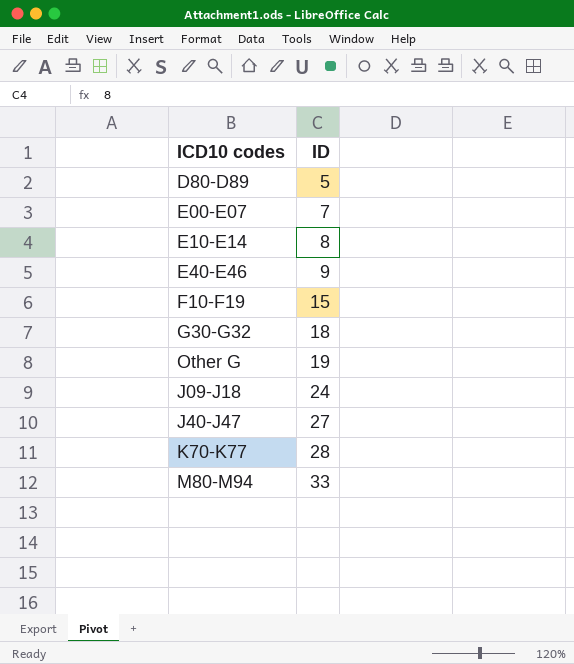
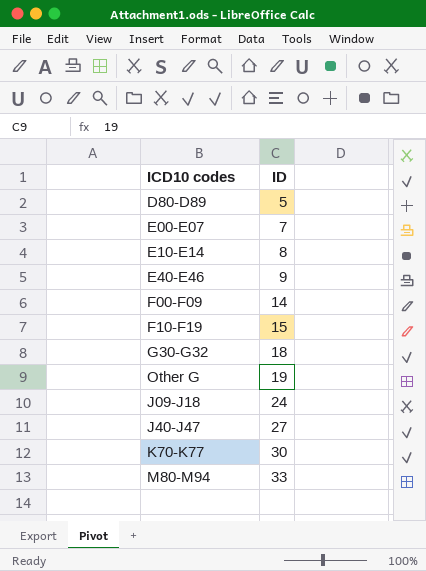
row F00-F09: none -> 14
K70-K77 | ID: 28 -> 30

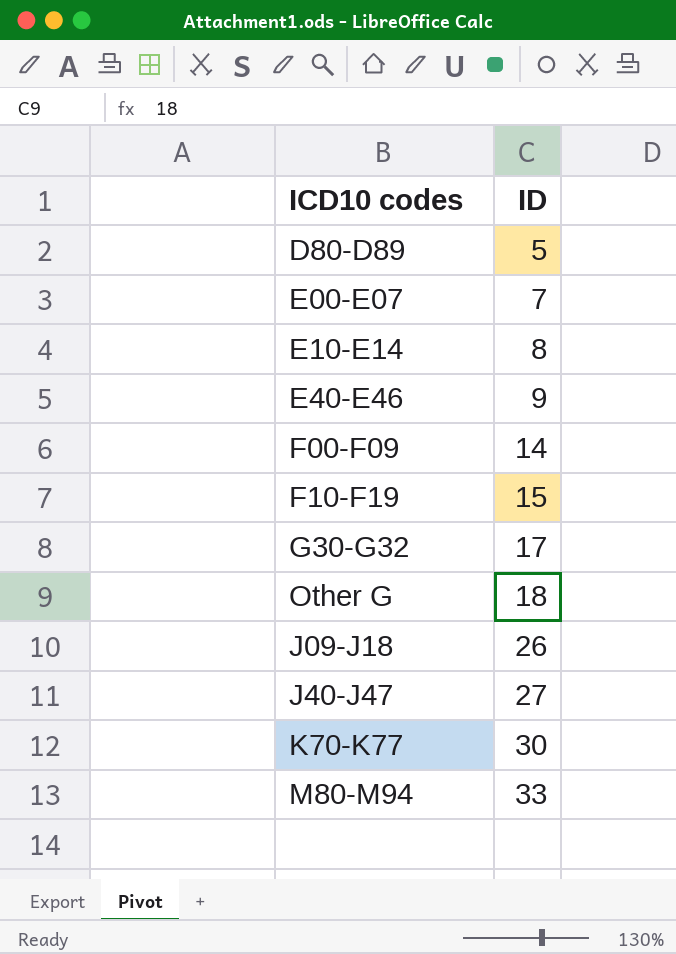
G30-G32 | ID: 18 -> 17
Other G | ID: 19 -> 18
J09-J18 | ID: 24 -> 26

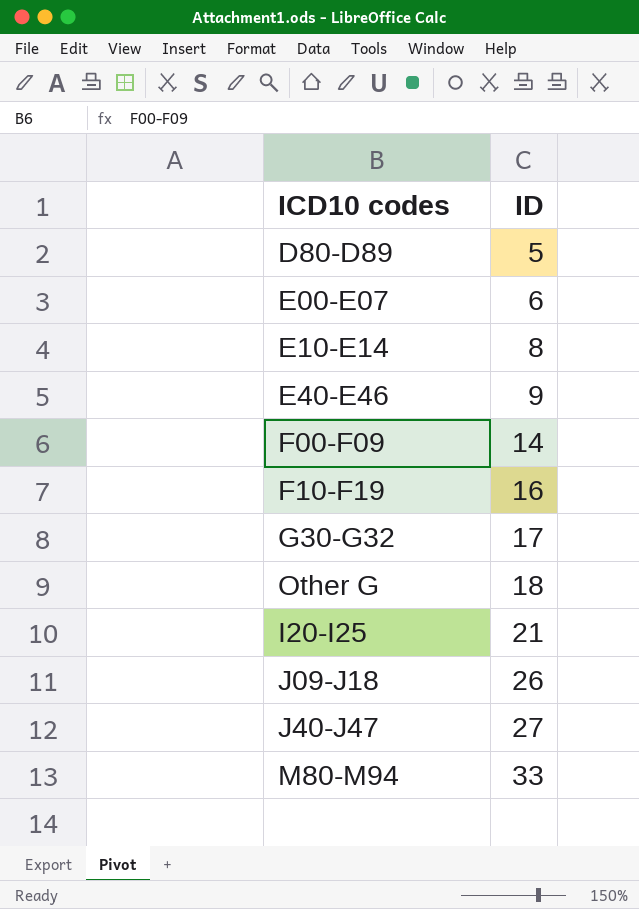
row K70-K77: 30 -> none
E00-E07 | ID: 7 -> 6
F10-F19 | ID: 15 -> 16
row I20-I25: none -> 21

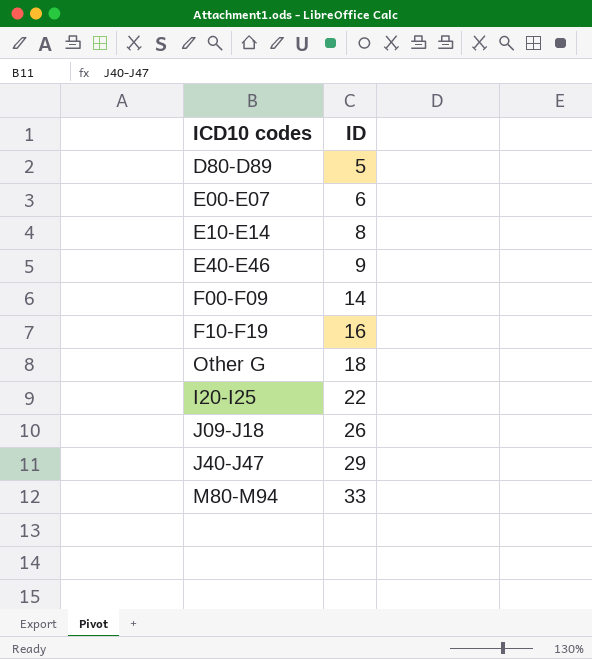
row G30-G32: 17 -> none
I20-I25 | ID: 21 -> 22
J40-J47 | ID: 27 -> 29

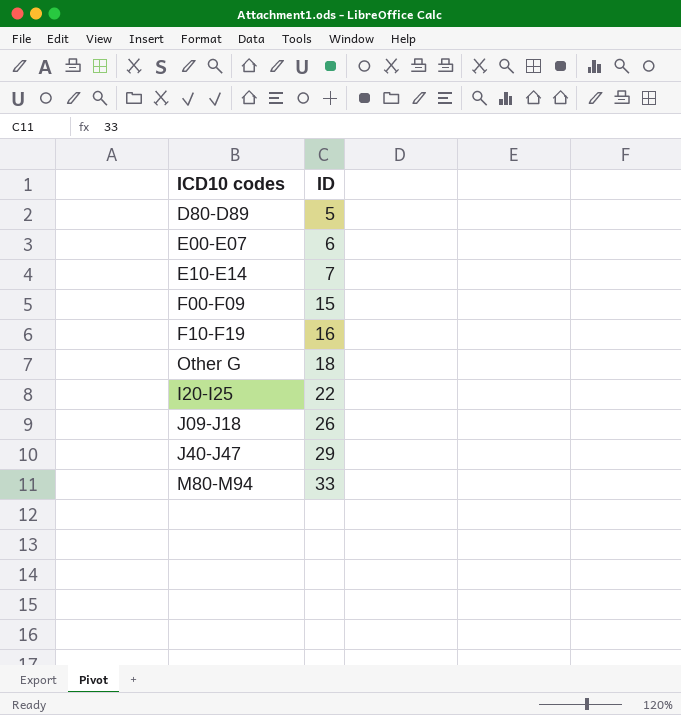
row E40-E46: 9 -> none
E10-E14 | ID: 8 -> 7
F00-F09 | ID: 14 -> 15

